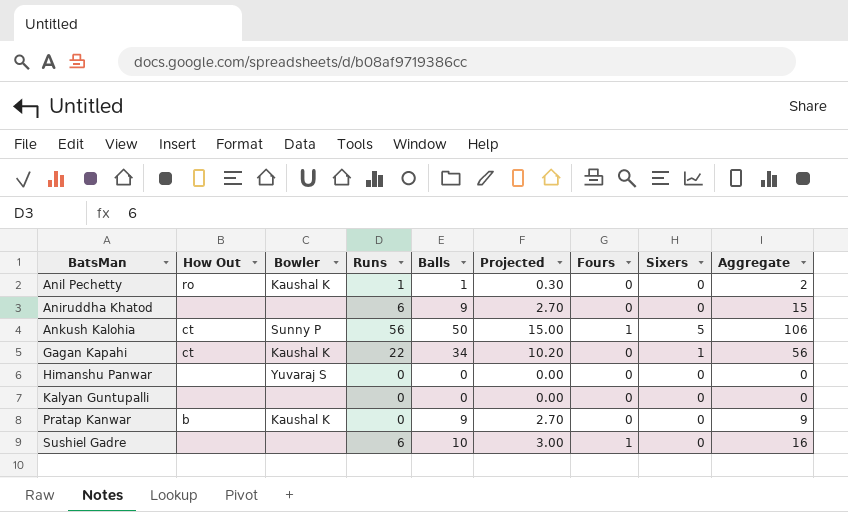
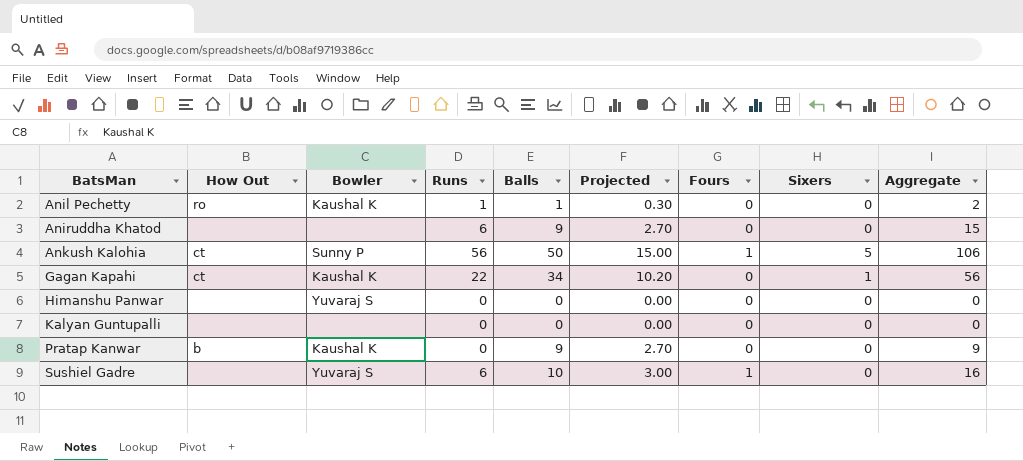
Sushiel Gadre | Bowler: none -> Yuvaraj S

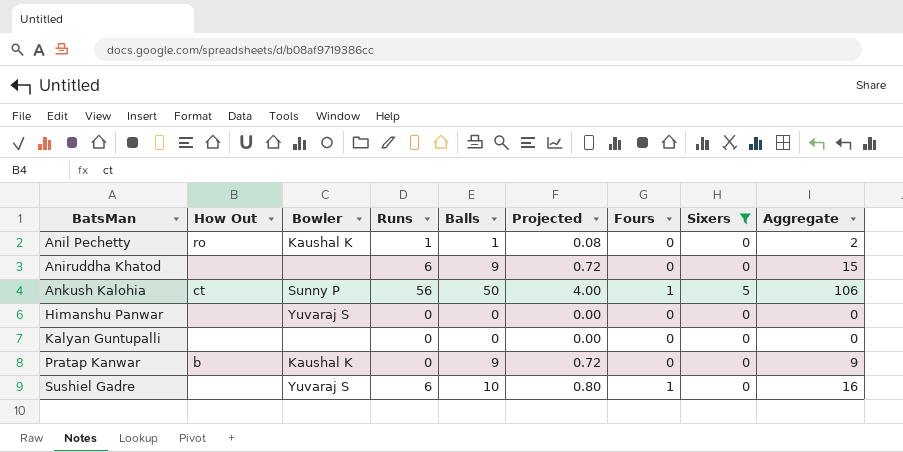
filter: none -> Sixers != 1
column Projected | formula: [Balls] * 0.3 -> [Balls] * 0.08

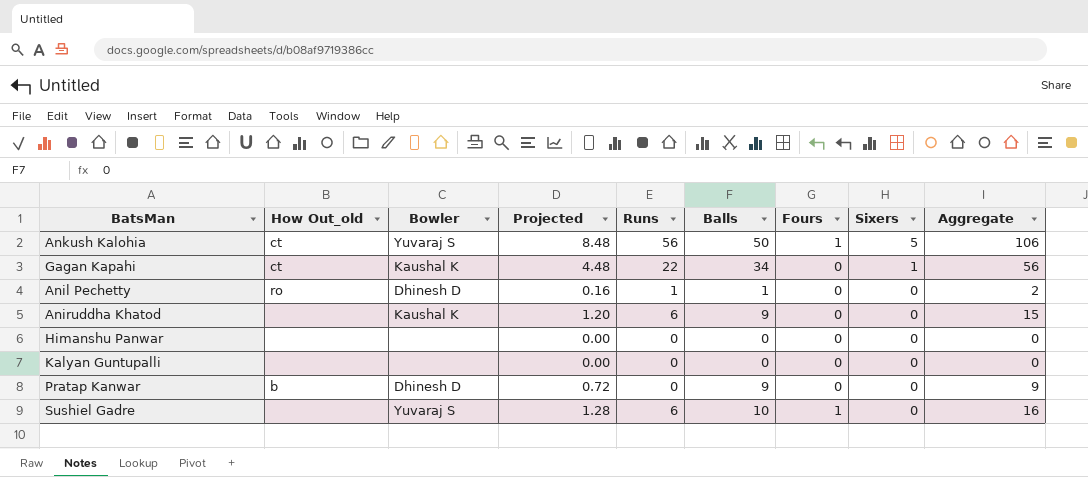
filter: Sixers != 1 -> none
row order: BatsMan ascending -> Sixers descending
column name: How Out -> How Out_old
column Projected | formula: [Balls] * 0.08 -> [Aggregate] * 0.08
column Projected | position: 6 -> 4
Ankush Kalohia | Bowler: Sunny P -> Yuvaraj S
Anil Pechetty | Bowler: Kaushal K -> Dhinesh D
Aniruddha Khatod | Bowler: none -> Kaushal K
Himanshu Panwar | Bowler: Yuvaraj S -> none
Pratap Kanwar | Bowler: Kaushal K -> Dhinesh D

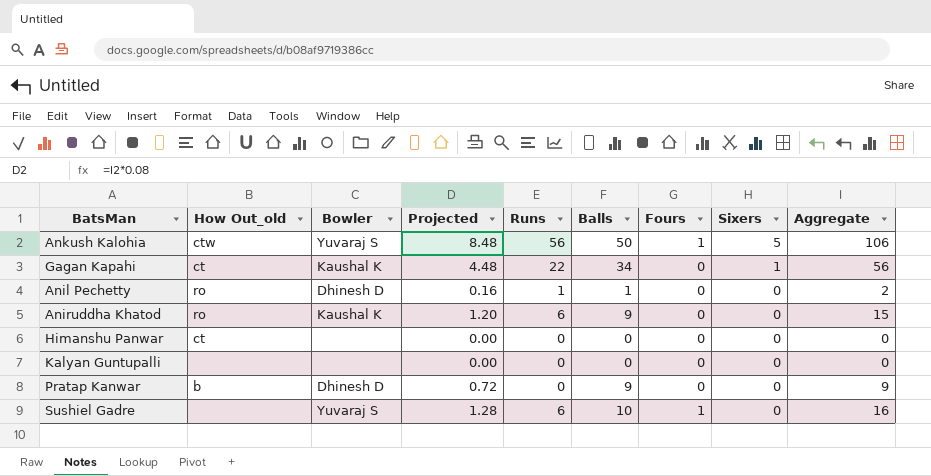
Ankush Kalohia | How Out_old: ct -> ctw
Aniruddha Khatod | How Out_old: none -> ro
Himanshu Panwar | How Out_old: none -> ct

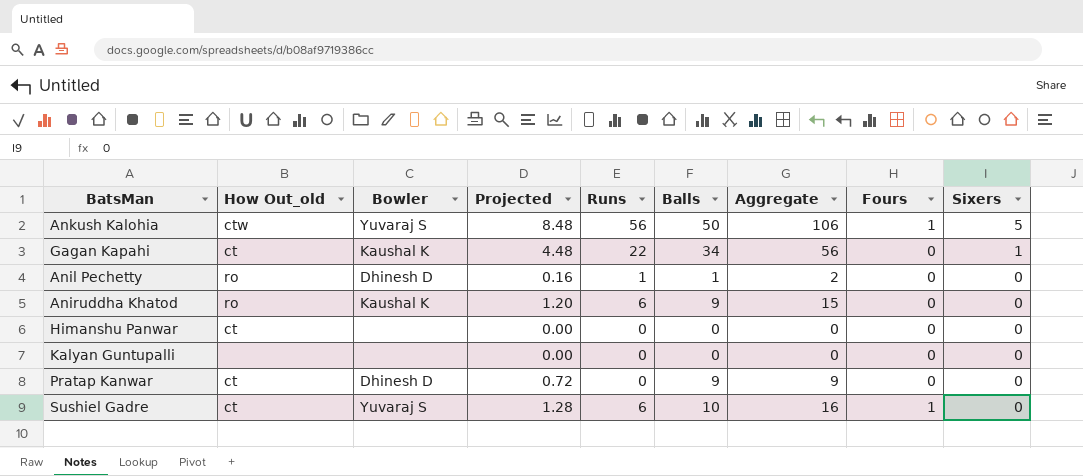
column Aggregate | position: 9 -> 7
Pratap Kanwar | How Out_old: b -> ct
Sushiel Gadre | How Out_old: none -> ct

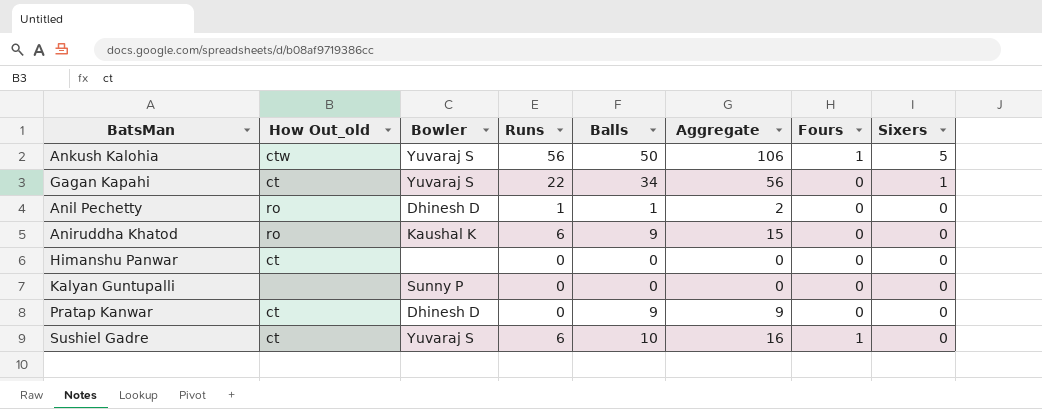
column Projected | formula: [Aggregate] * 0.08 -> none
Gagan Kapahi | Bowler: Kaushal K -> Yuvaraj S
Kalyan Guntupalli | Bowler: none -> Sunny P

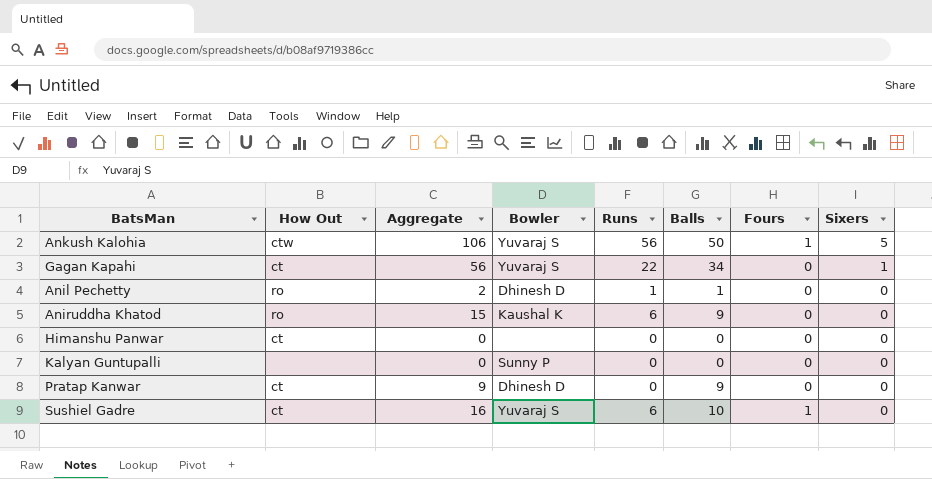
column name: How Out_old -> How Out
column Aggregate | position: 6 -> 3

